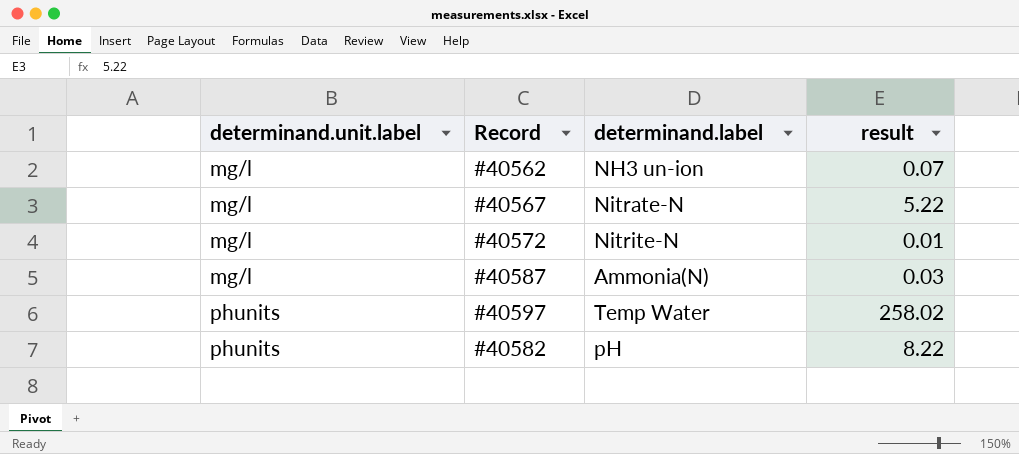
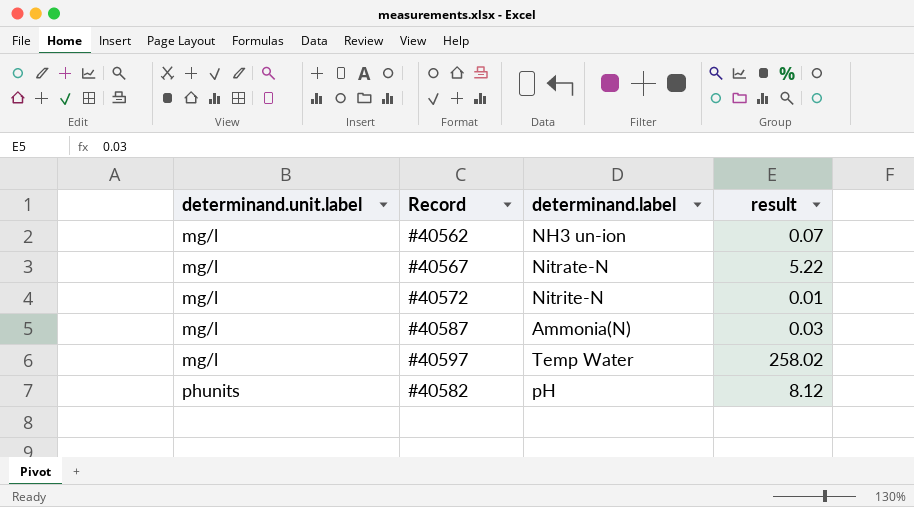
#40597 | determinand.unit.label: phunits -> mg/l
#40582 | result: 8.22 -> 8.12

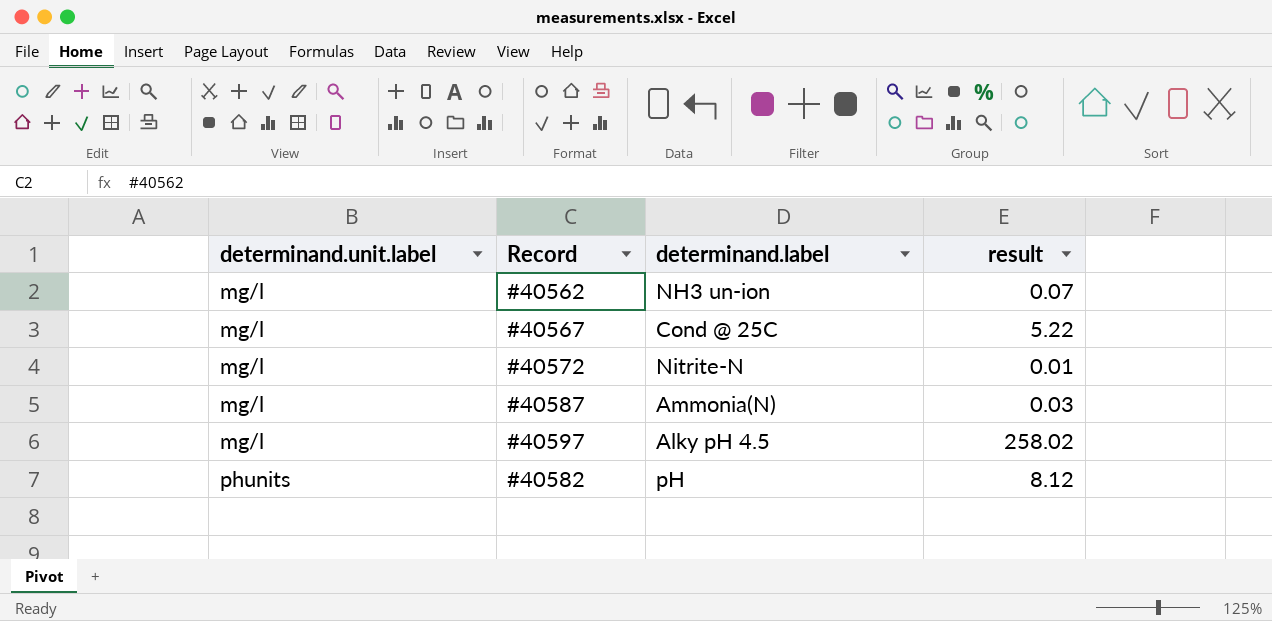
#40567 | determinand.label: Nitrate-N -> Cond @ 25C
#40597 | determinand.label: Temp Water -> Alky pH 4.5

